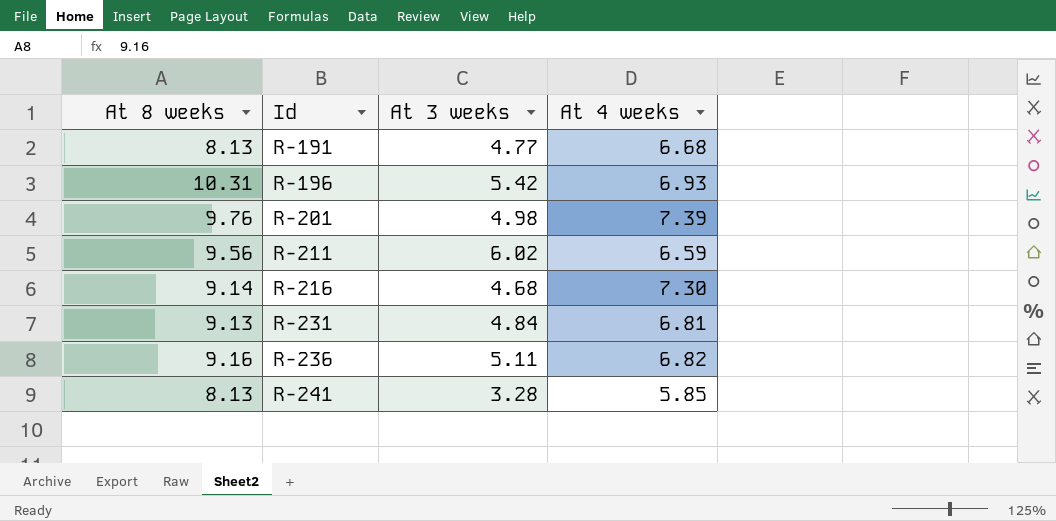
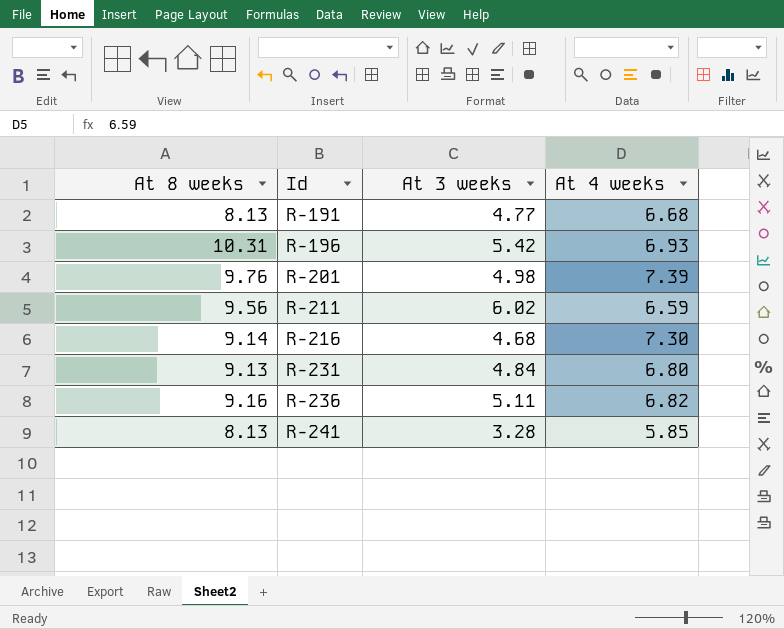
R-231 | At 4 weeks: 6.81 -> 6.80

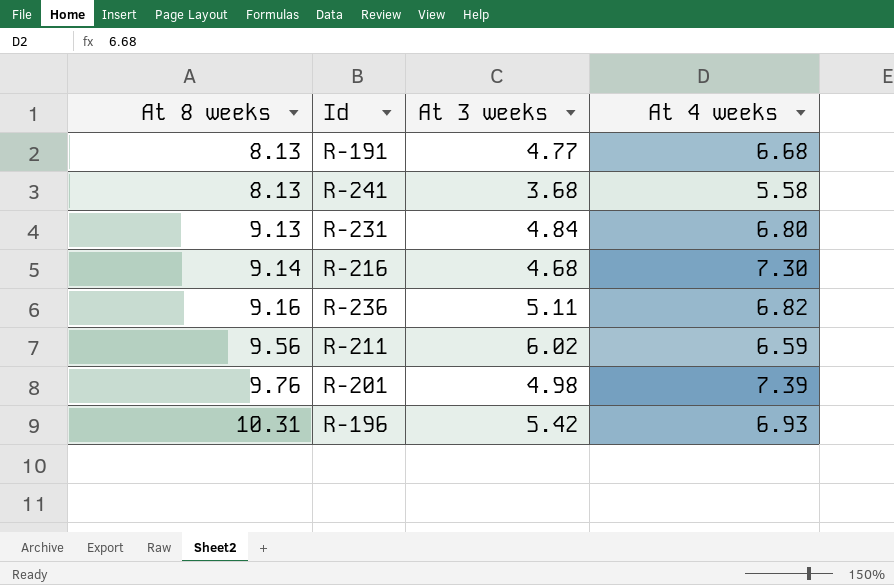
row order: Id ascending -> At 8 weeks ascending
R-241 | At 3 weeks: 3.28 -> 3.68
R-241 | At 4 weeks: 5.85 -> 5.58

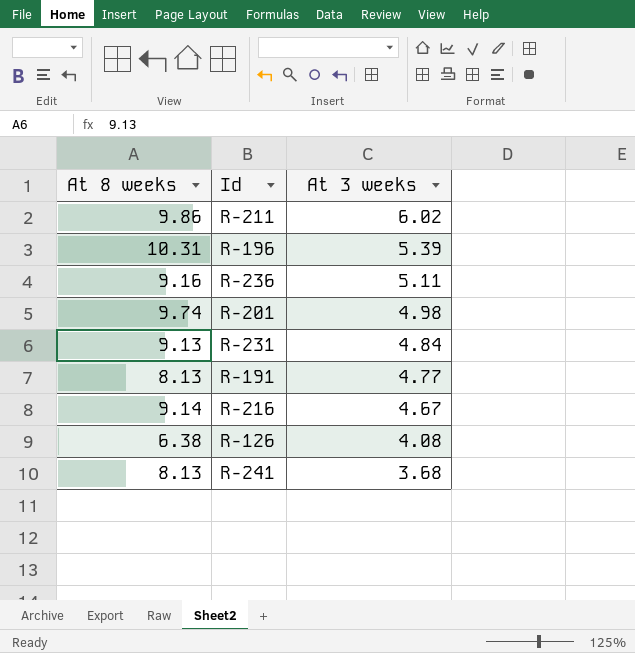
row order: At 8 weeks ascending -> At 3 weeks descending
column At 4 weeks | position: 4 -> none
R-211 | At 8 weeks: 9.56 -> 9.86
R-196 | At 3 weeks: 5.42 -> 5.39
R-201 | At 8 weeks: 9.76 -> 9.74
R-216 | At 3 weeks: 4.68 -> 4.67
row R-126: none -> 6.38 | 4.08

